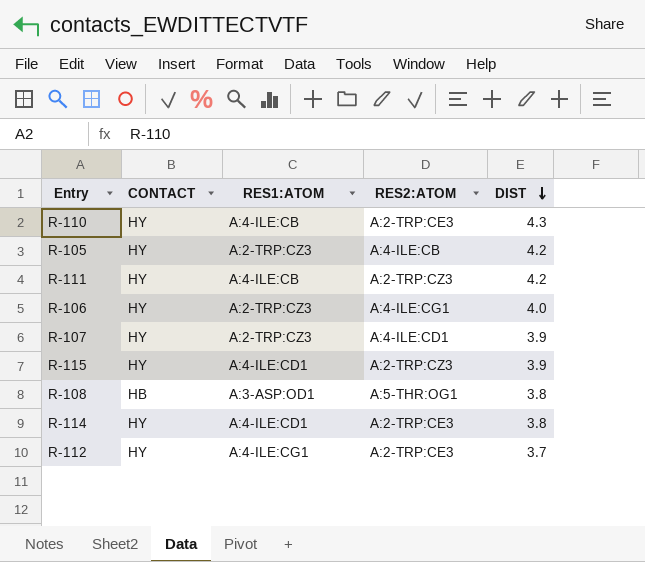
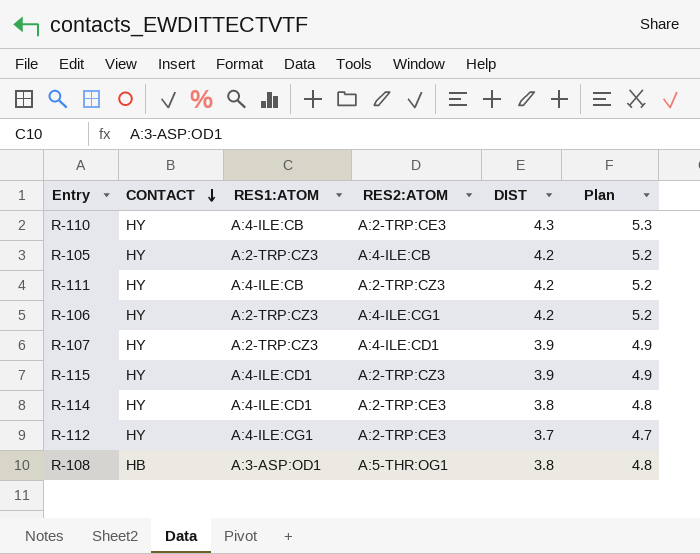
row order: DIST descending -> CONTACT descending
column Plan | formula: none -> [DIST] + 1
R-106 | DIST: 4.0 -> 4.2

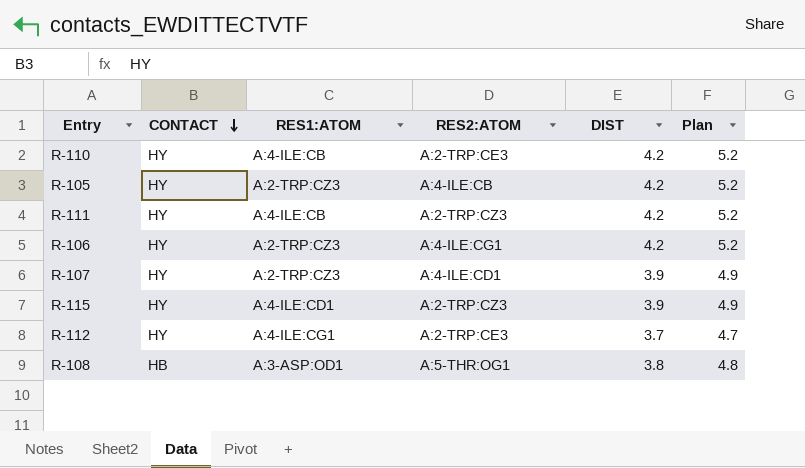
row R-114: HY | A:4-ILE:CD1 | A:2-TRP:CE3 | 3.8 | 4.8 -> none
R-110 | DIST: 4.3 -> 4.2
R-110 | Plan: 5.3 -> 5.2

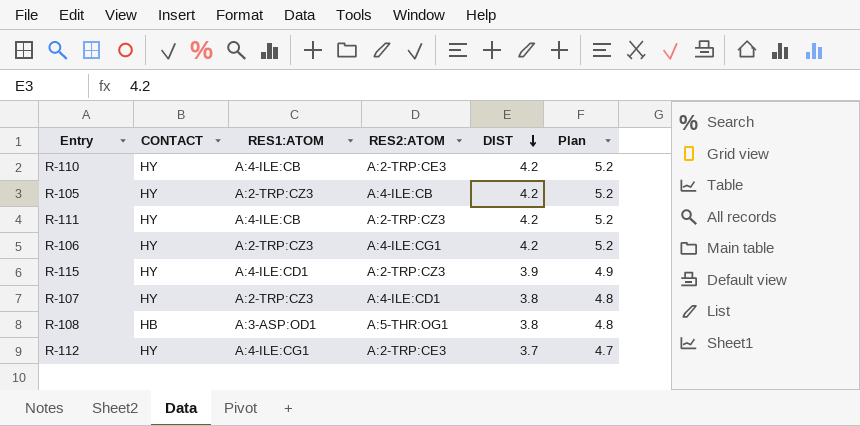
row order: CONTACT descending -> DIST descending
R-107 | DIST: 3.9 -> 3.8
R-107 | Plan: 4.9 -> 4.8

